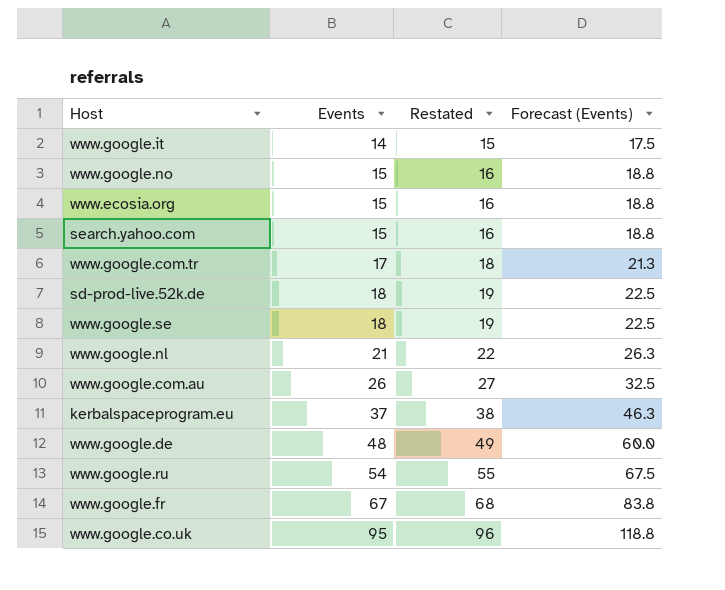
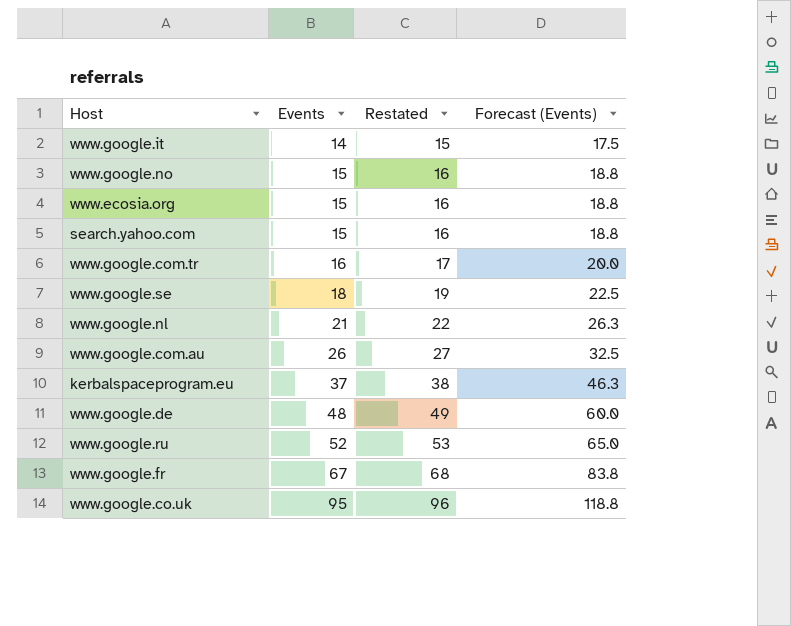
row sd-prod-live.52k.de: 18 | 19 | 22.5 -> none
www.google.com.tr | Events: 17 -> 16
www.google.com.tr | Restated: 18 -> 17
www.google.com.tr | Forecast (Events): 21.3 -> 20.0
www.google.ru | Events: 54 -> 52
www.google.ru | Restated: 55 -> 53
www.google.ru | Forecast (Events): 67.5 -> 65.0

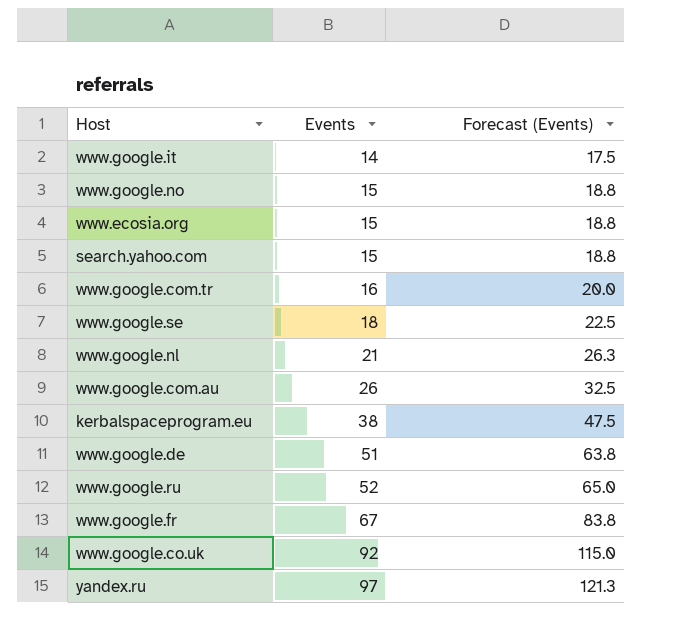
column Restated | formula: [Events] + 1 -> none
kerbalspaceprogram.eu | Events: 37 -> 38
kerbalspaceprogram.eu | Forecast (Events): 46.3 -> 47.5
www.google.de | Events: 48 -> 51
www.google.de | Forecast (Events): 60.0 -> 63.8
www.google.co.uk | Events: 95 -> 92
www.google.co.uk | Forecast (Events): 118.8 -> 115.0
row yandex.ru: none -> 97 | 121.3

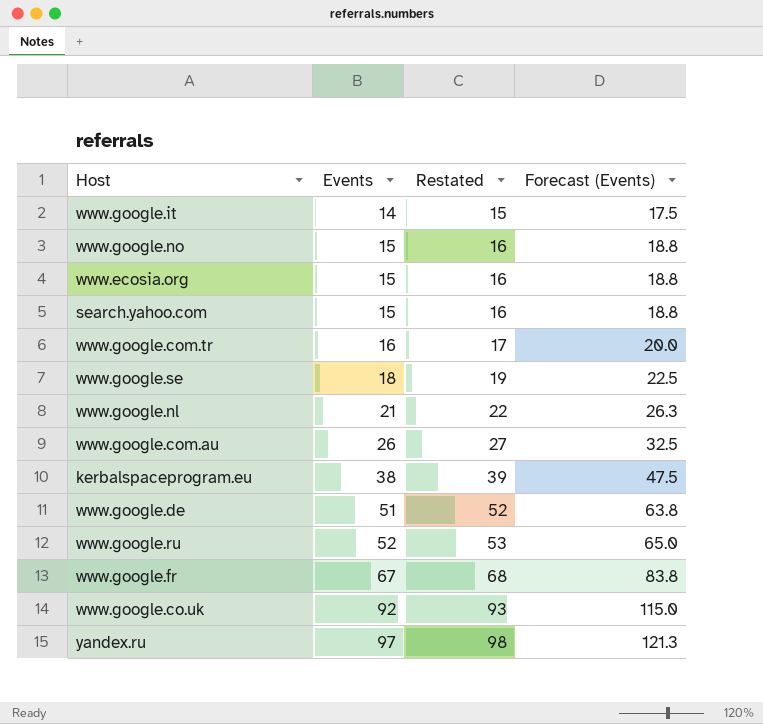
column Restated | formula: none -> [Events] + 1

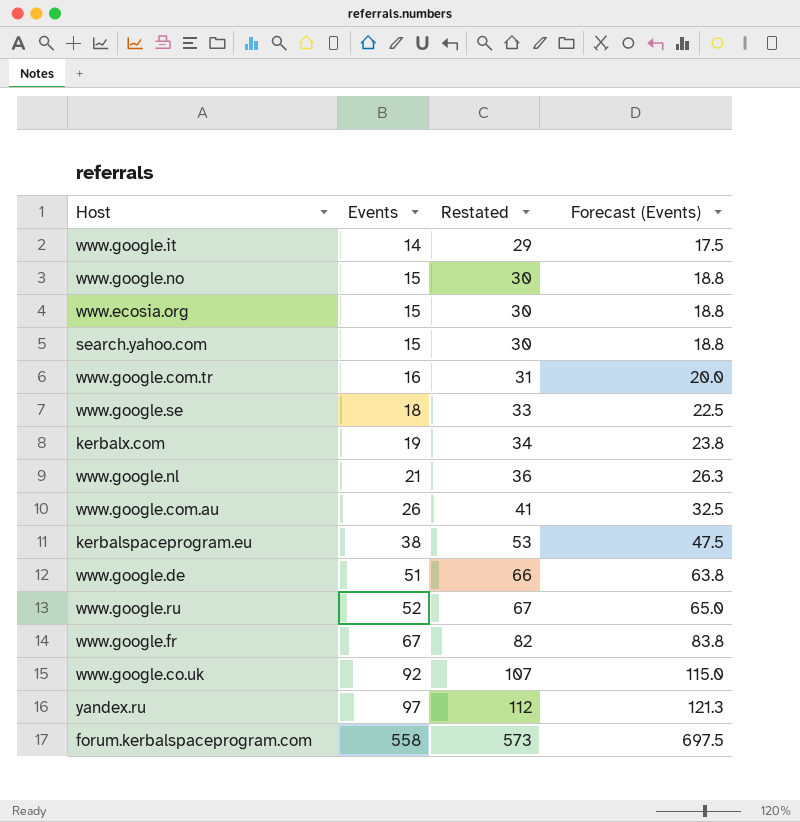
column Restated | formula: [Events] + 1 -> [Events] + 15
row kerbalx.com: none -> 19 | 34 | 23.8
row forum.kerbalspaceprogram.com: none -> 558 | 573 | 697.5

